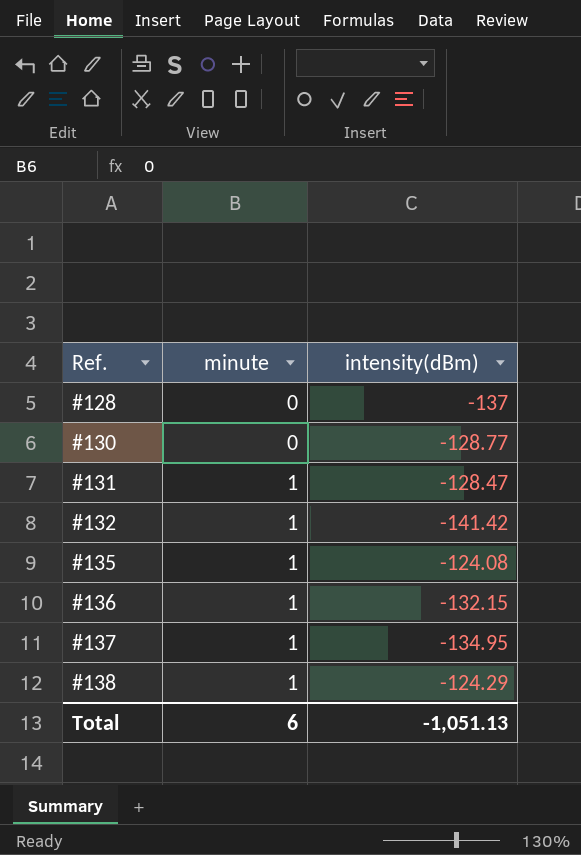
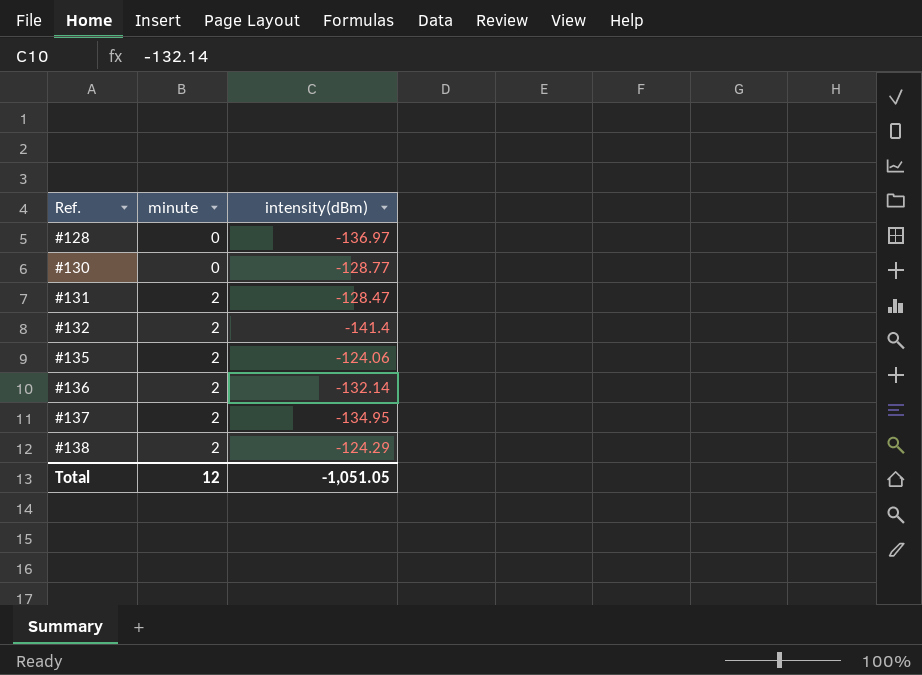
#128 | intensity(dBm): -137 -> -136.97
#131 | minute: 1 -> 2
#132 | minute: 1 -> 2
#132 | intensity(dBm): -141.42 -> -141.4
#135 | minute: 1 -> 2
#135 | intensity(dBm): -124.08 -> -124.06
#136 | minute: 1 -> 2
#136 | intensity(dBm): -132.15 -> -132.14
#137 | minute: 1 -> 2
#138 | minute: 1 -> 2
Total | minute: 6 -> 12
Total | intensity(dBm): -1,051.13 -> -1,051.05

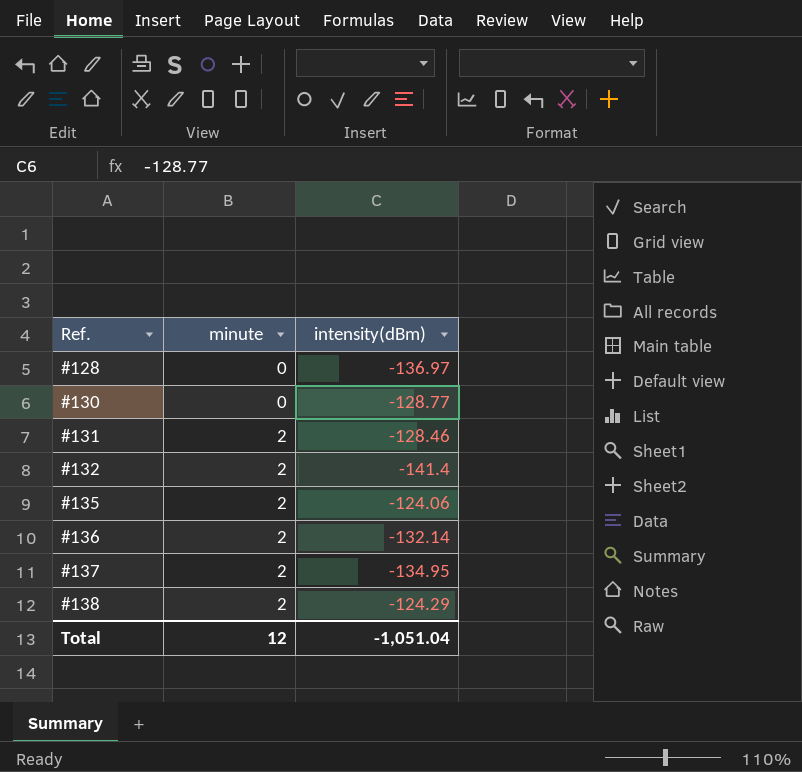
#131 | intensity(dBm): -128.47 -> -128.46
Total | intensity(dBm): -1,051.05 -> -1,051.04

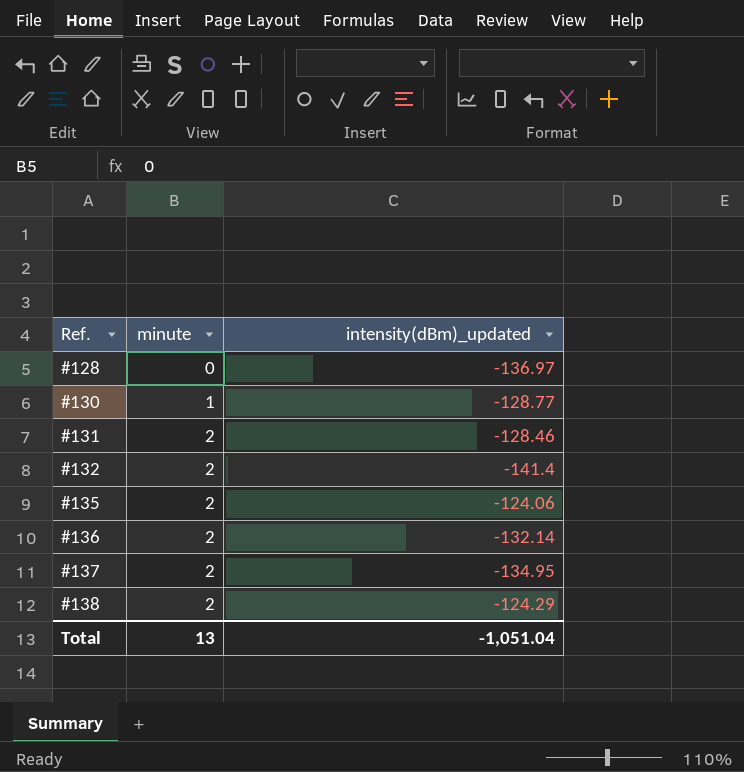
column name: intensity(dBm) -> intensity(dBm)_updated
#130 | minute: 0 -> 1
Total | minute: 12 -> 13

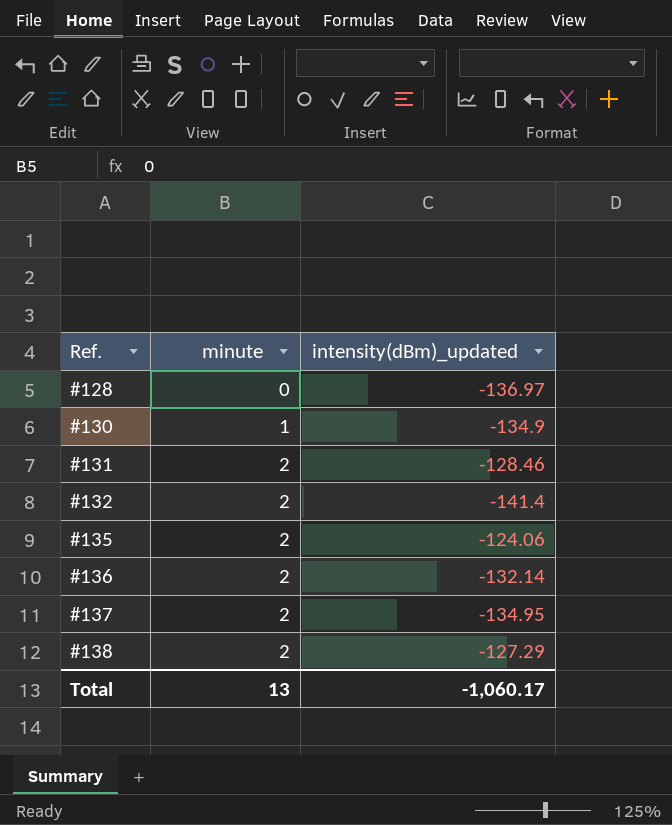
#130 | intensity(dBm)_updated: -128.77 -> -134.9
#138 | intensity(dBm)_updated: -124.29 -> -127.29
Total | intensity(dBm)_updated: -1,051.04 -> -1,060.17

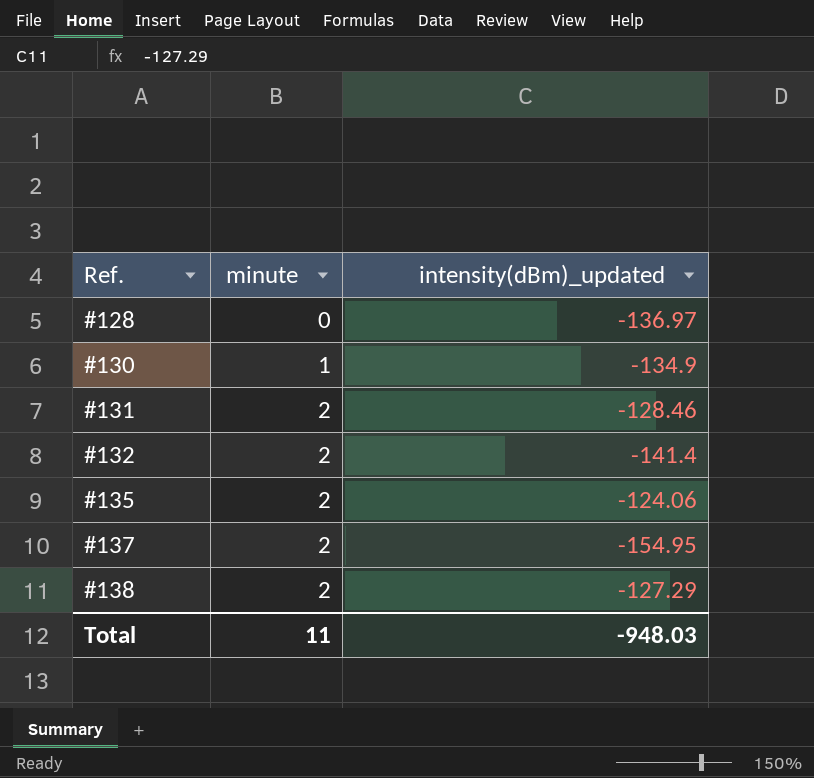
row #136: 2 | -132.14 -> none
#137 | intensity(dBm)_updated: -134.95 -> -154.95
Total | minute: 13 -> 11
Total | intensity(dBm)_updated: -1,060.17 -> -948.03

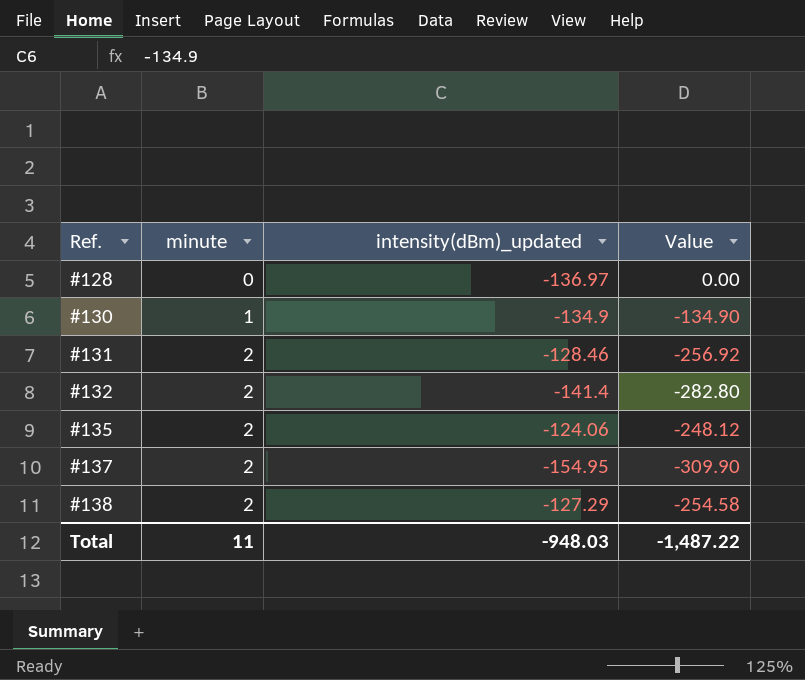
column Value | formula: none -> [minute] * [intensity(dBm)_updated]

